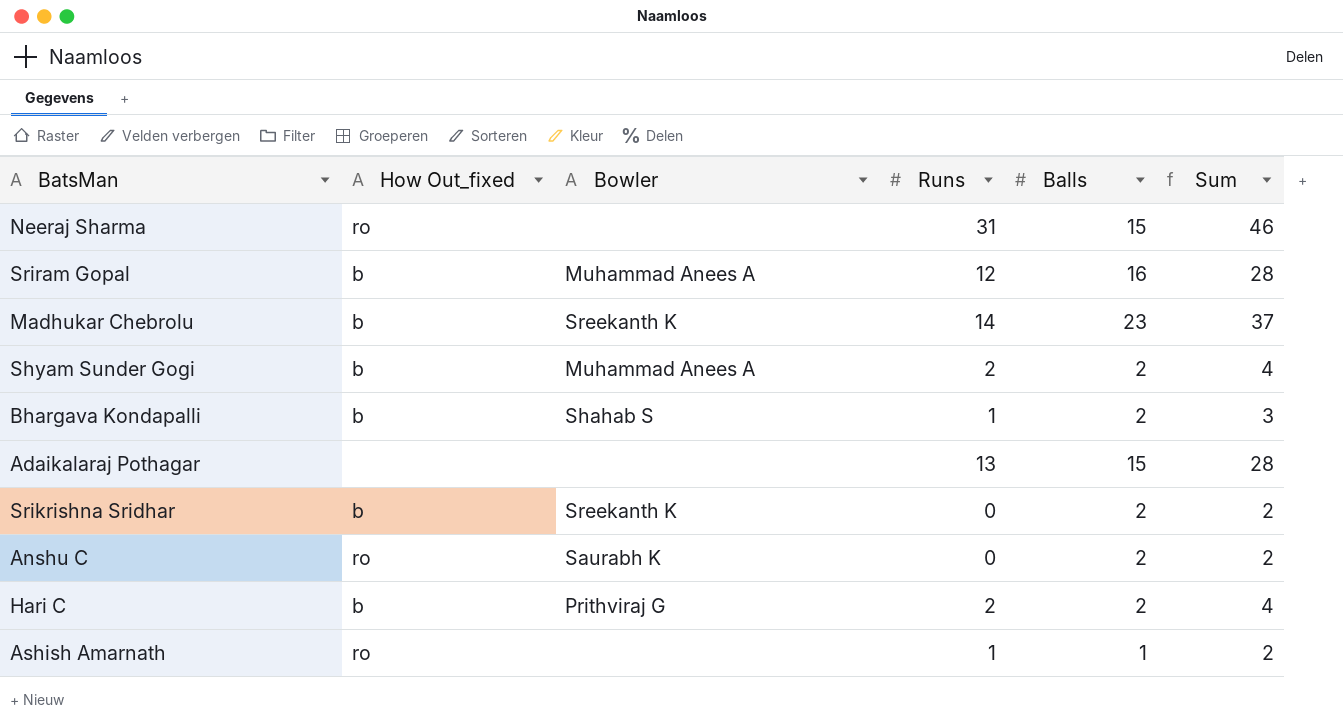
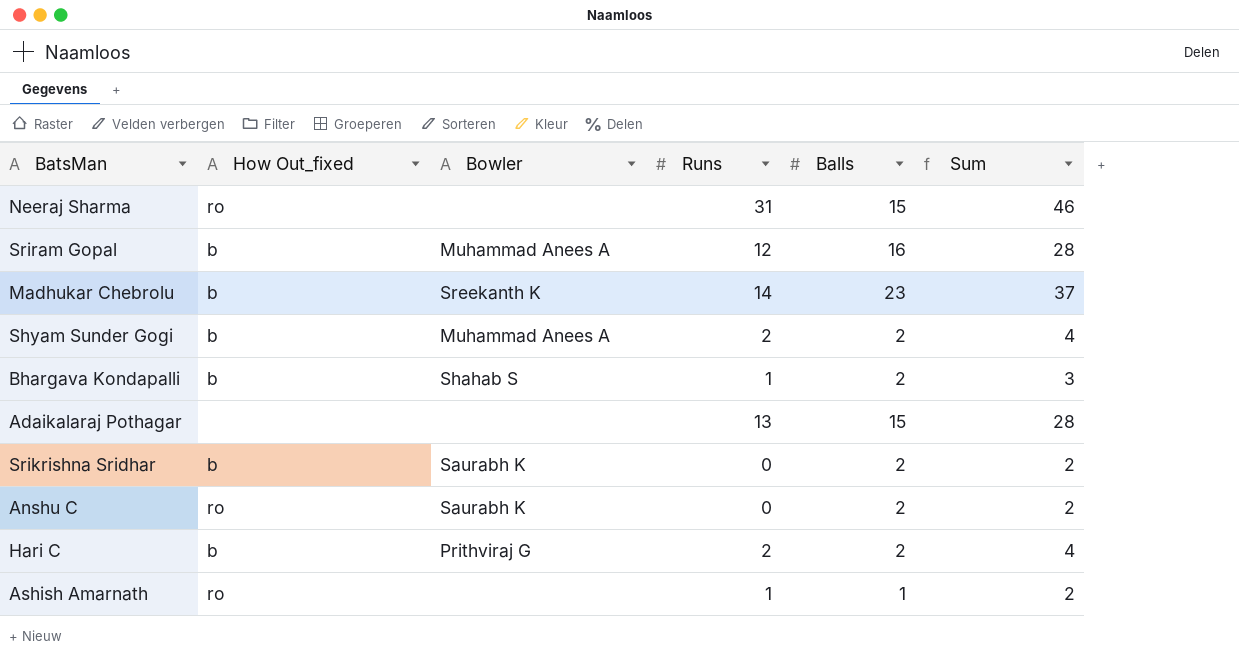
Srikrishna Sridhar | Bowler: Sreekanth K -> Saurabh K

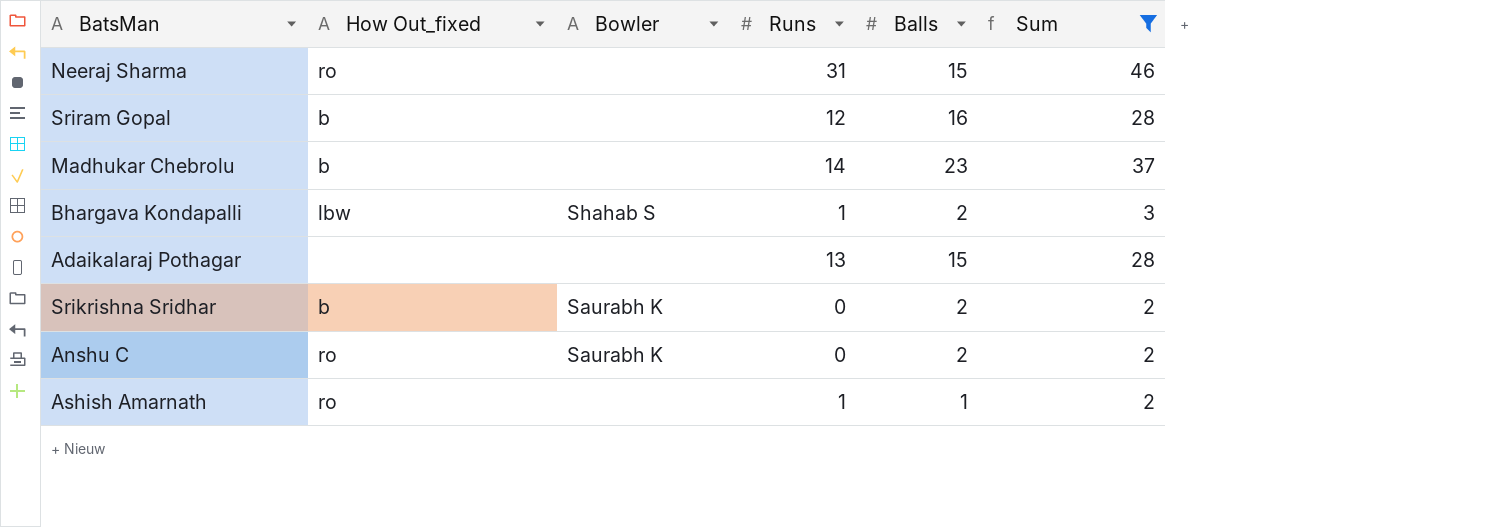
filter: none -> Sum != 4
Sriram Gopal | Bowler: Muhammad Anees A -> none
Madhukar Chebrolu | Bowler: Sreekanth K -> none
Bhargava Kondapalli | How Out_fixed: b -> lbw

